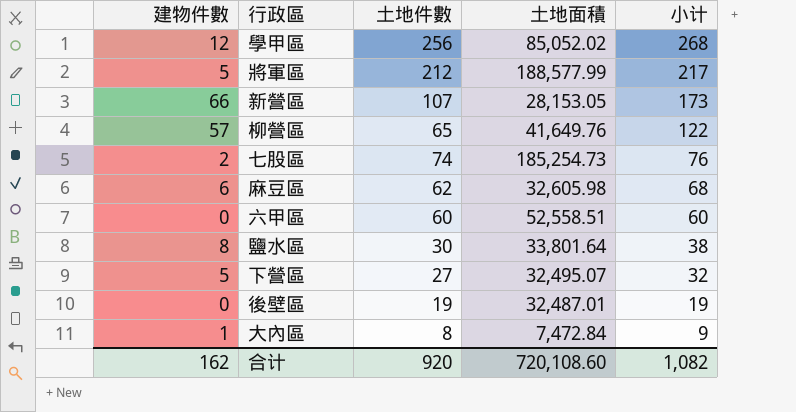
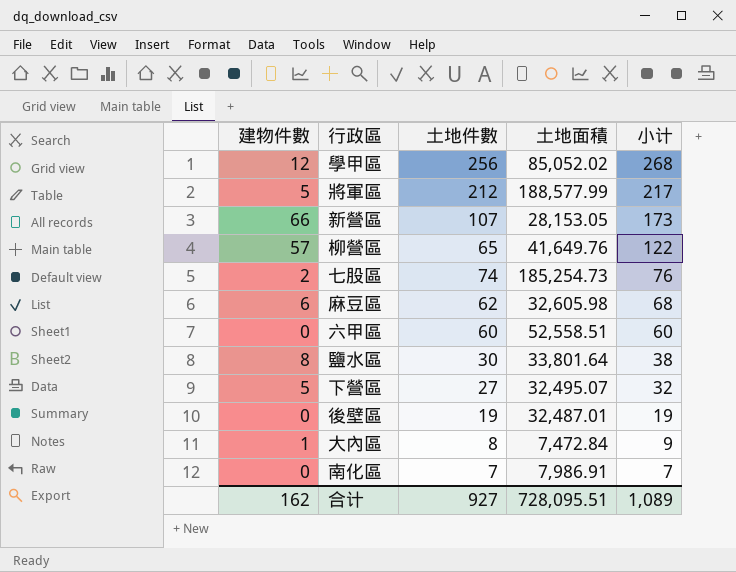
row 南化區: none -> 0 | 7 | 7,986.91 | 7
合计 | 土地件數: 920 -> 927
合计 | 土地面積: 720,108.60 -> 728,095.51
合计 | 小计: 1,082 -> 1,089

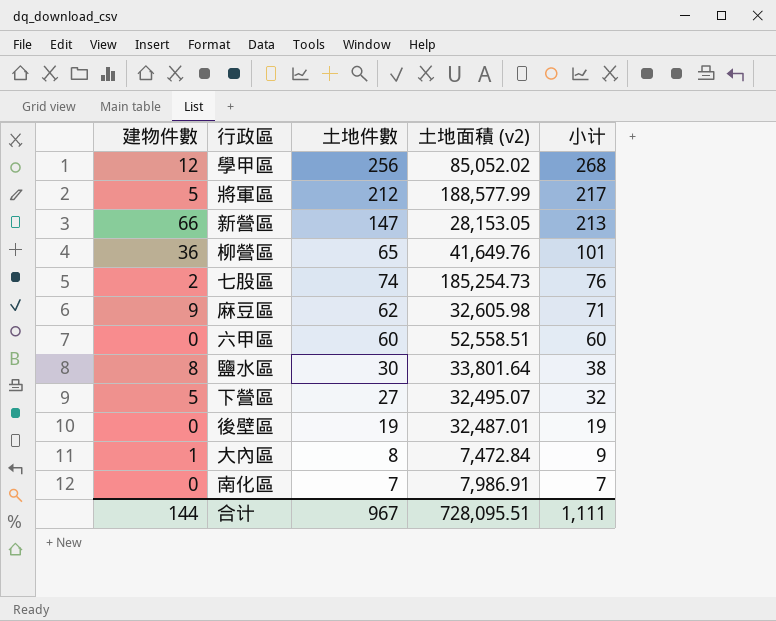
column name: 土地面積 -> 土地面積 (v2)
新營區 | 土地件數: 107 -> 147
新營區 | 小计: 173 -> 213
柳營區 | 建物件數: 57 -> 36
柳營區 | 小计: 122 -> 101
麻豆區 | 建物件數: 6 -> 9
麻豆區 | 小计: 68 -> 71
合计 | 建物件數: 162 -> 144
合计 | 土地件數: 927 -> 967
合计 | 小计: 1,089 -> 1,111

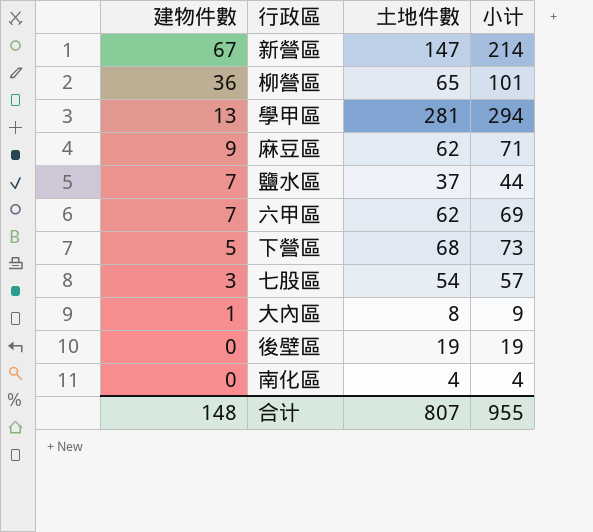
row order: 小计 descending -> 建物件數 descending
column 土地面積 (v2) | position: 4 -> none
row 將軍區: 5 | 212 | 188,577.99 | 217 -> none
新營區 | 建物件數: 66 -> 67
新營區 | 小计: 213 -> 214
學甲區 | 建物件數: 12 -> 13
學甲區 | 土地件數: 256 -> 281
學甲區 | 小计: 268 -> 294
鹽水區 | 建物件數: 8 -> 7
鹽水區 | 土地件數: 30 -> 37
鹽水區 | 小计: 38 -> 44
六甲區 | 建物件數: 0 -> 7
六甲區 | 土地件數: 60 -> 62
六甲區 | 小计: 60 -> 69
下營區 | 土地件數: 27 -> 68
下營區 | 小计: 32 -> 73
七股區 | 建物件數: 2 -> 3
七股區 | 土地件數: 74 -> 54
七股區 | 小计: 76 -> 57
南化區 | 土地件數: 7 -> 4
南化區 | 小计: 7 -> 4
合计 | 建物件數: 144 -> 148
合计 | 土地件數: 967 -> 807
合计 | 小计: 1,111 -> 955

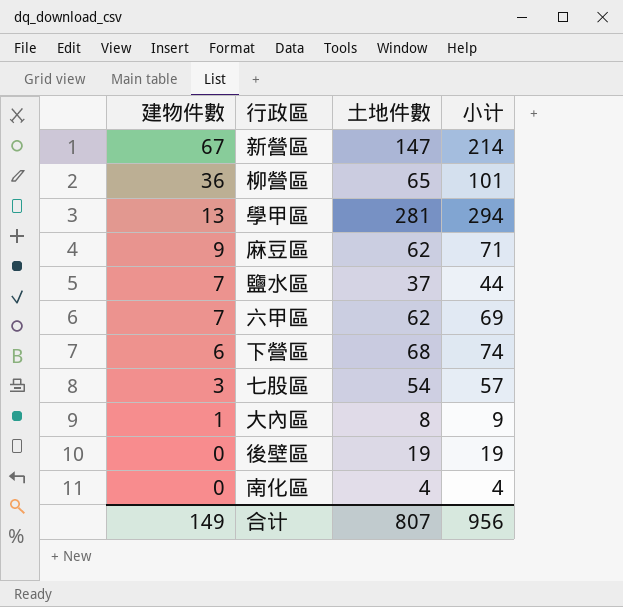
下營區 | 建物件數: 5 -> 6
下營區 | 小计: 73 -> 74
合计 | 建物件數: 148 -> 149
合计 | 小计: 955 -> 956

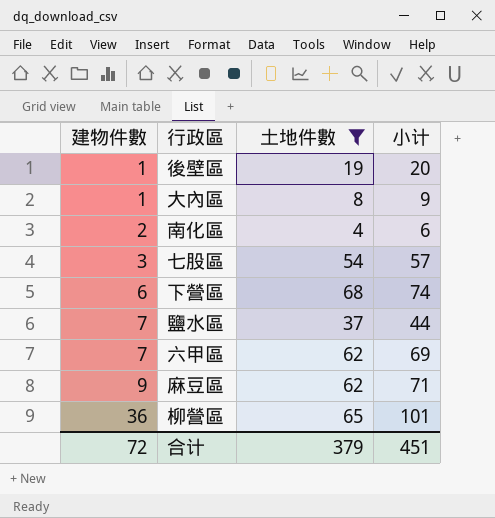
filter: none -> 土地件數 <= 68
row order: 建物件數 descending -> 建物件數 ascending
後壁區 | 建物件數: 0 -> 1
後壁區 | 小计: 19 -> 20
南化區 | 建物件數: 0 -> 2
南化區 | 小计: 4 -> 6
合计 | 建物件數: 149 -> 72
合计 | 土地件數: 807 -> 379
合计 | 小计: 956 -> 451

